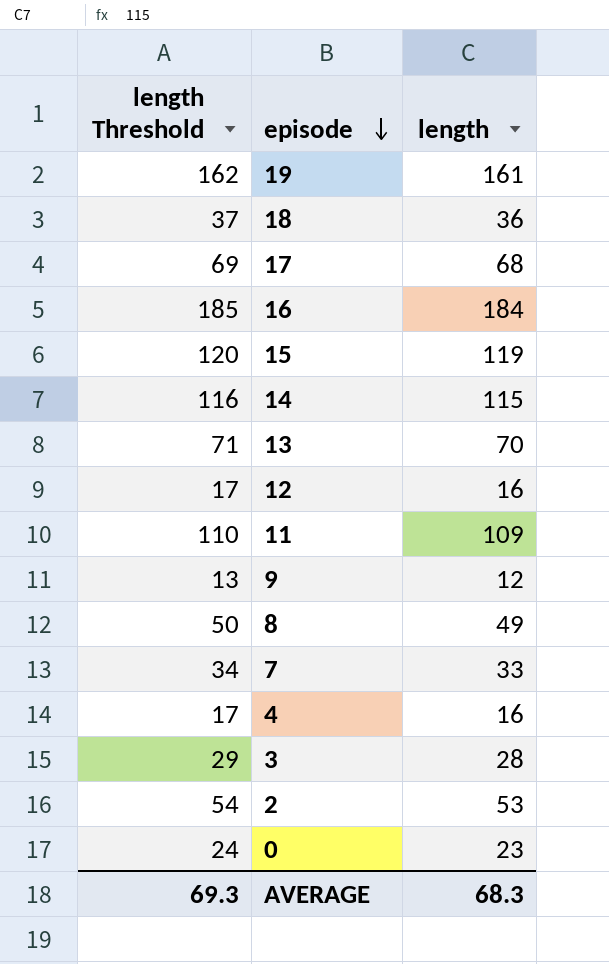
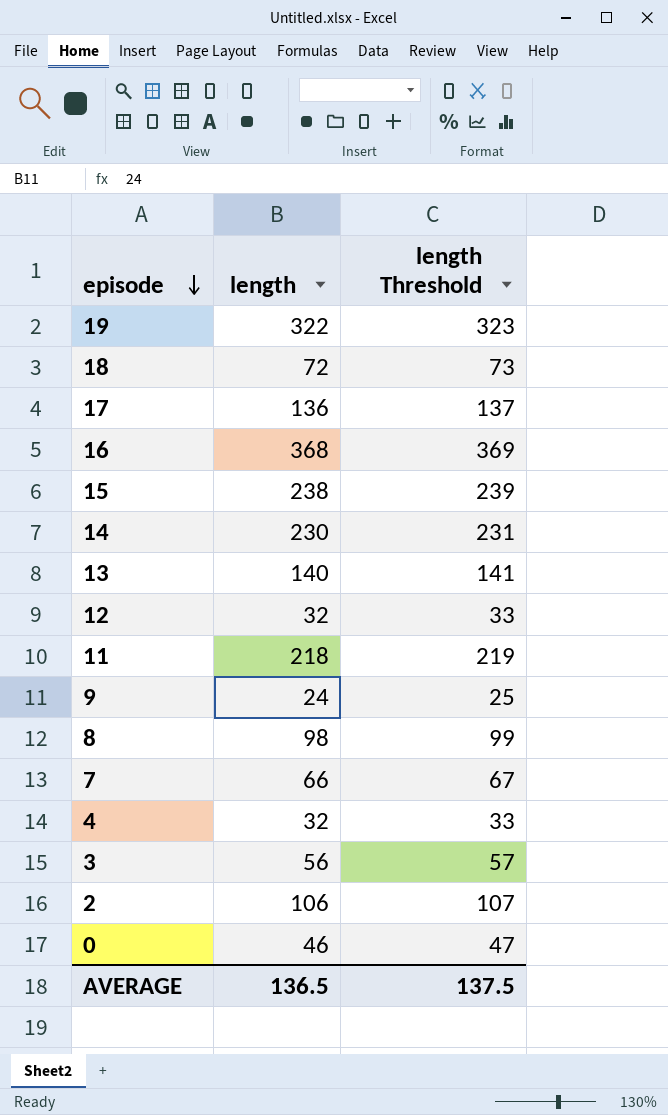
column length Threshold | position: 1 -> 3
19 | length: 161 -> 322
19 | length Threshold: 162 -> 323
18 | length: 36 -> 72
18 | length Threshold: 37 -> 73
17 | length: 68 -> 136
17 | length Threshold: 69 -> 137
16 | length: 184 -> 368
16 | length Threshold: 185 -> 369
15 | length: 119 -> 238
15 | length Threshold: 120 -> 239
14 | length: 115 -> 230
14 | length Threshold: 116 -> 231
13 | length: 70 -> 140
13 | length Threshold: 71 -> 141
12 | length: 16 -> 32
12 | length Threshold: 17 -> 33
11 | length: 109 -> 218
11 | length Threshold: 110 -> 219
9 | length: 12 -> 24
9 | length Threshold: 13 -> 25
8 | length: 49 -> 98
8 | length Threshold: 50 -> 99
7 | length: 33 -> 66
7 | length Threshold: 34 -> 67
4 | length: 16 -> 32
4 | length Threshold: 17 -> 33
3 | length: 28 -> 56
3 | length Threshold: 29 -> 57
2 | length: 53 -> 106
2 | length Threshold: 54 -> 107
0 | length: 23 -> 46
0 | length Threshold: 24 -> 47
AVERAGE | length: 68.3 -> 136.5
AVERAGE | length Threshold: 69.3 -> 137.5

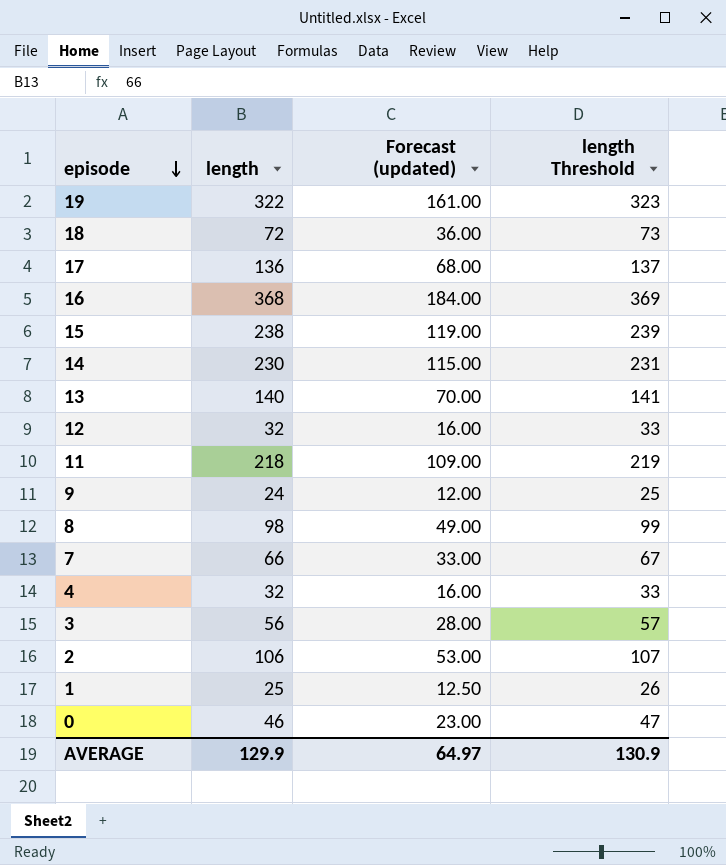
column Forecast (updated) | formula: none -> [length] * 0.5
row 1: none -> 25 | 12.50 | 26
AVERAGE | length: 136.5 -> 129.9
AVERAGE | length Threshold: 137.5 -> 130.9

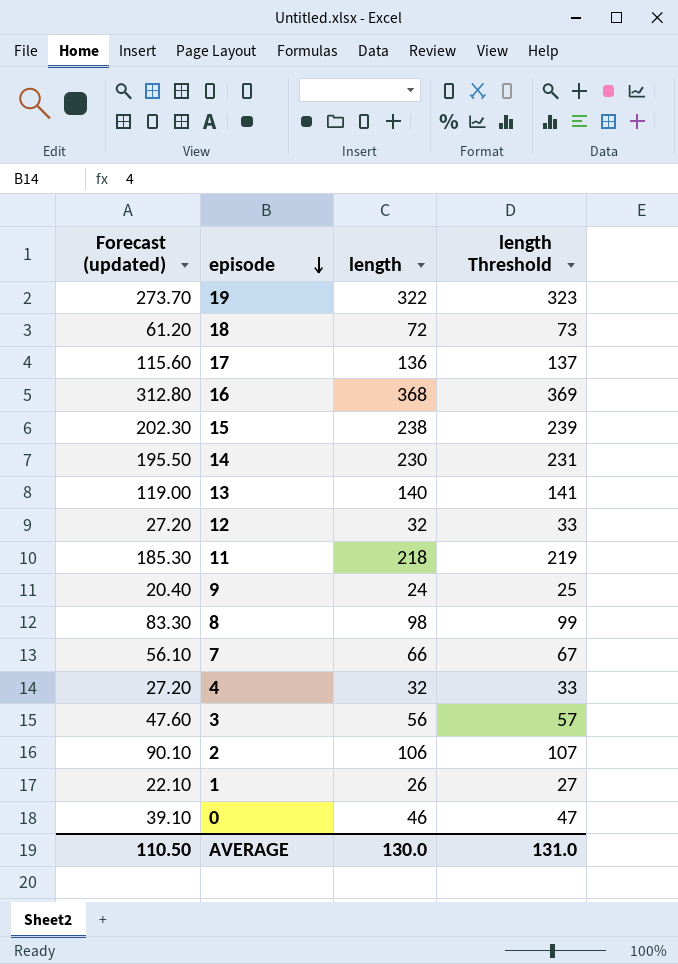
column Forecast (updated) | formula: [length] * 0.5 -> [length] * 0.85
column Forecast (updated) | position: 3 -> 1
1 | length: 25 -> 26
1 | length Threshold: 26 -> 27
AVERAGE | Forecast (updated): 64.97 -> 110.50
AVERAGE | length: 129.9 -> 130.0
AVERAGE | length Threshold: 130.9 -> 131.0

